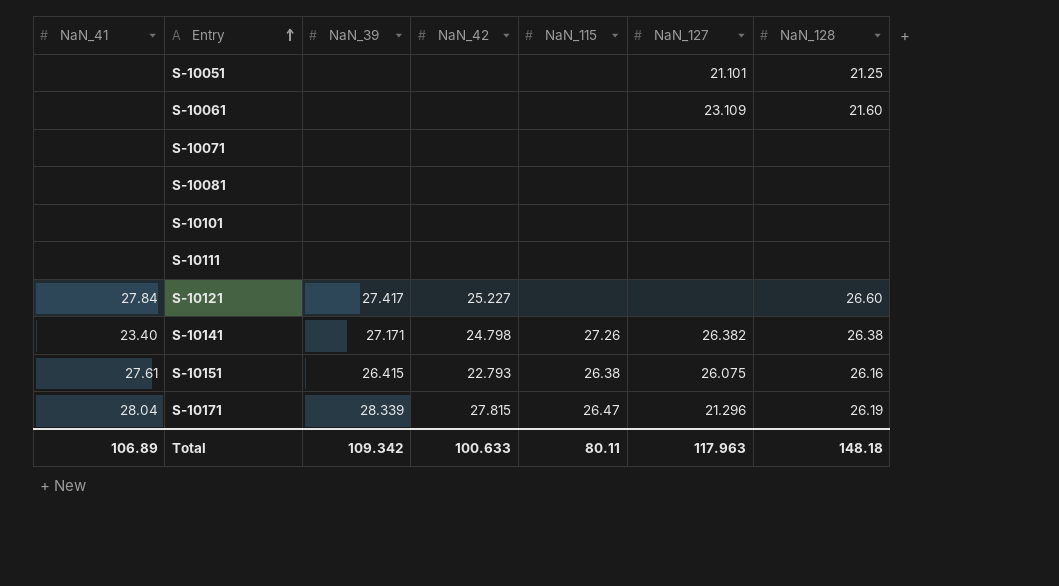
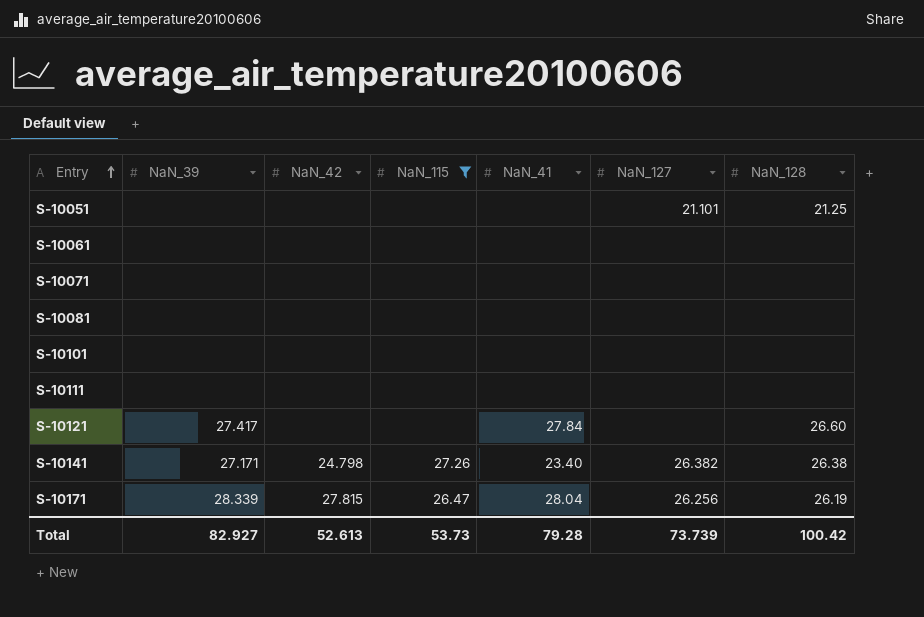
filter: none -> NaN_115 != 26.38
column NaN_41 | position: 1 -> 5
S-10061 | NaN_127: 23.109 -> none
S-10061 | NaN_128: 21.60 -> none
S-10121 | NaN_42: 25.227 -> none
S-10171 | NaN_127: 21.296 -> 26.256
Total | NaN_39: 109.342 -> 82.927
Total | NaN_42: 100.633 -> 52.613
Total | NaN_115: 80.11 -> 53.73
Total | NaN_41: 106.89 -> 79.28
Total | NaN_127: 117.963 -> 73.739
Total | NaN_128: 148.18 -> 100.42

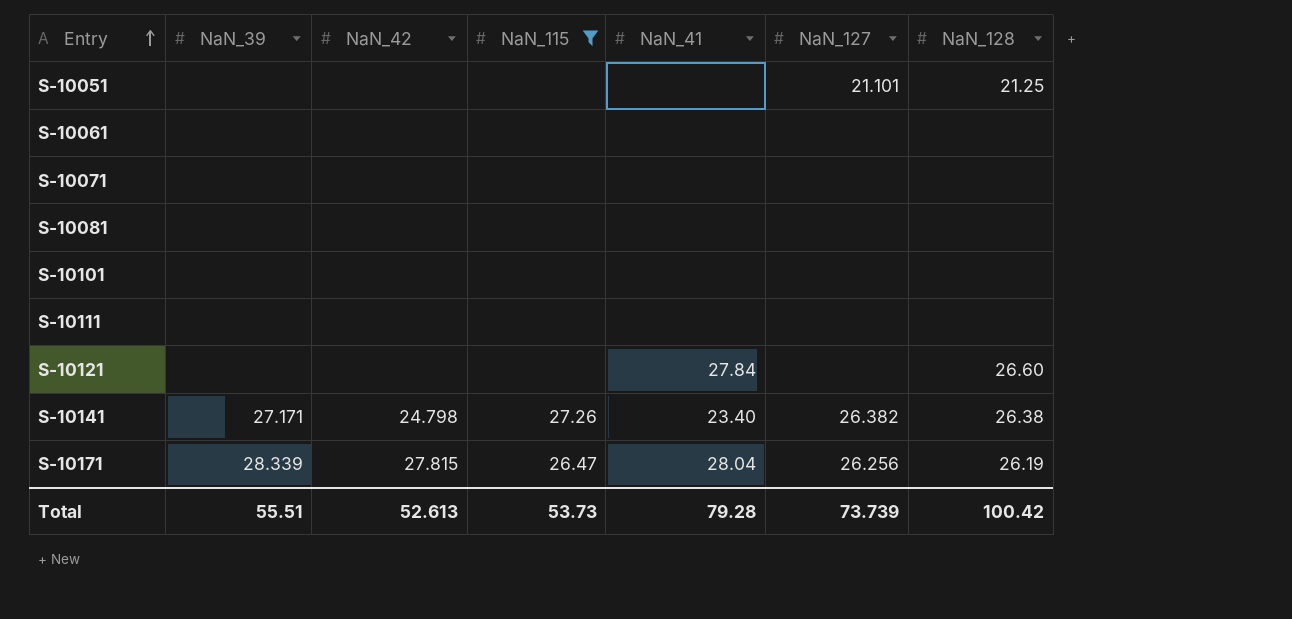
S-10121 | NaN_39: 27.417 -> none
Total | NaN_39: 82.927 -> 55.51

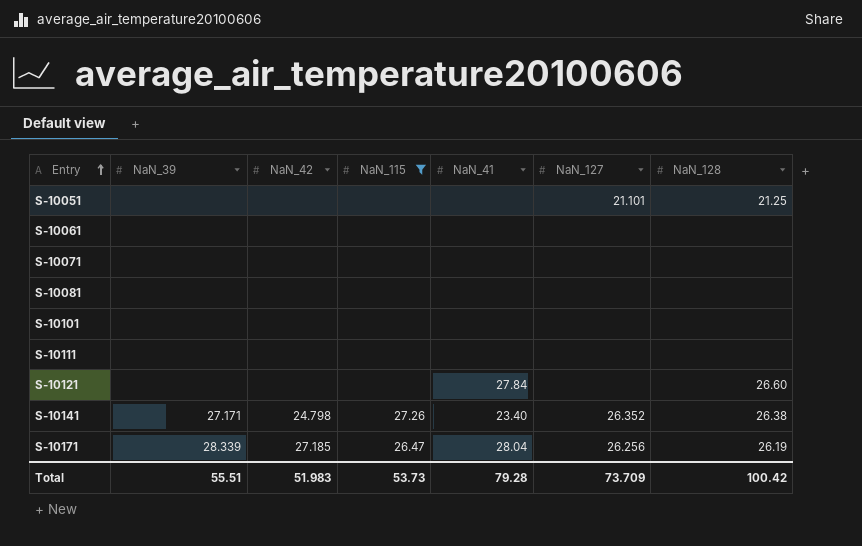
S-10141 | NaN_127: 26.382 -> 26.352
S-10171 | NaN_42: 27.815 -> 27.185
Total | NaN_42: 52.613 -> 51.983
Total | NaN_127: 73.739 -> 73.709

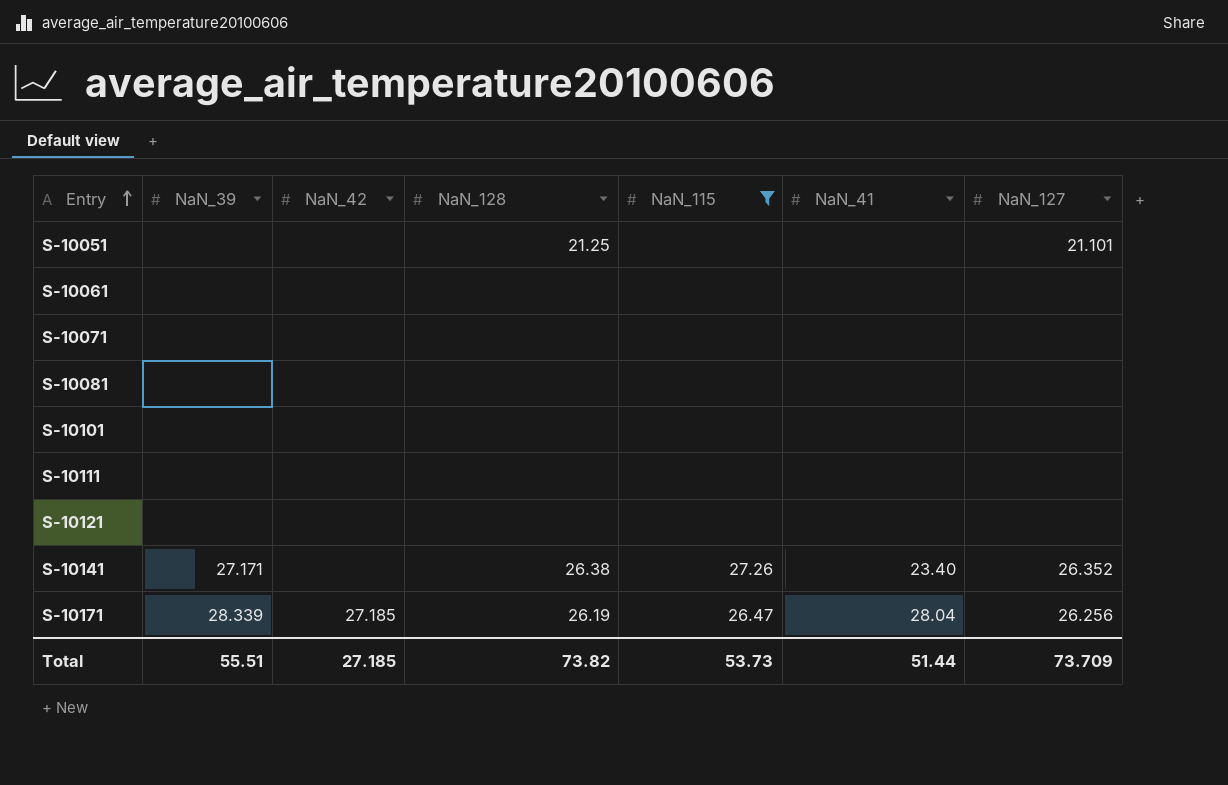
column NaN_128 | position: 7 -> 4
S-10121 | NaN_128: 26.60 -> none
S-10121 | NaN_41: 27.84 -> none
S-10141 | NaN_42: 24.798 -> none
Total | NaN_42: 51.983 -> 27.185
Total | NaN_128: 100.42 -> 73.82
Total | NaN_41: 79.28 -> 51.44

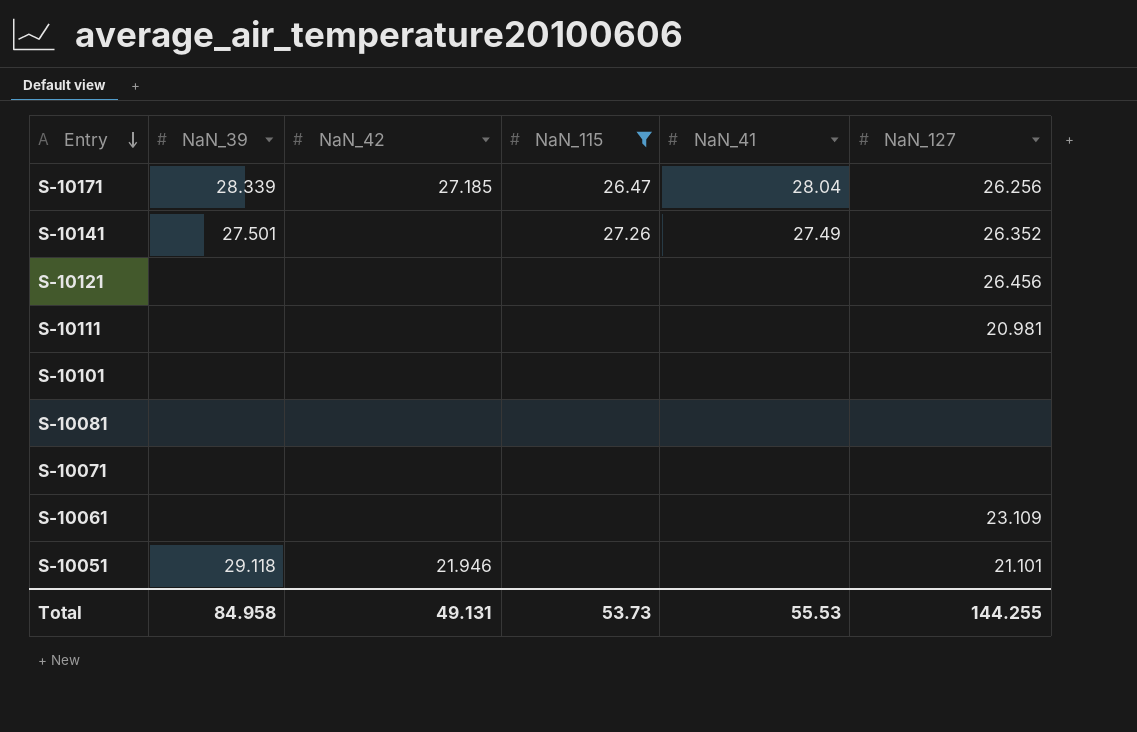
row order: Entry ascending -> Entry descending
column NaN_128 | position: 4 -> none
S-10141 | NaN_39: 27.171 -> 27.501
S-10141 | NaN_41: 23.40 -> 27.49
S-10121 | NaN_127: none -> 26.456
S-10111 | NaN_127: none -> 20.981
S-10061 | NaN_127: none -> 23.109
S-10051 | NaN_39: none -> 29.118
S-10051 | NaN_42: none -> 21.946
Total | NaN_39: 55.51 -> 84.958
Total | NaN_42: 27.185 -> 49.131
Total | NaN_41: 51.44 -> 55.53
Total | NaN_127: 73.709 -> 144.255

